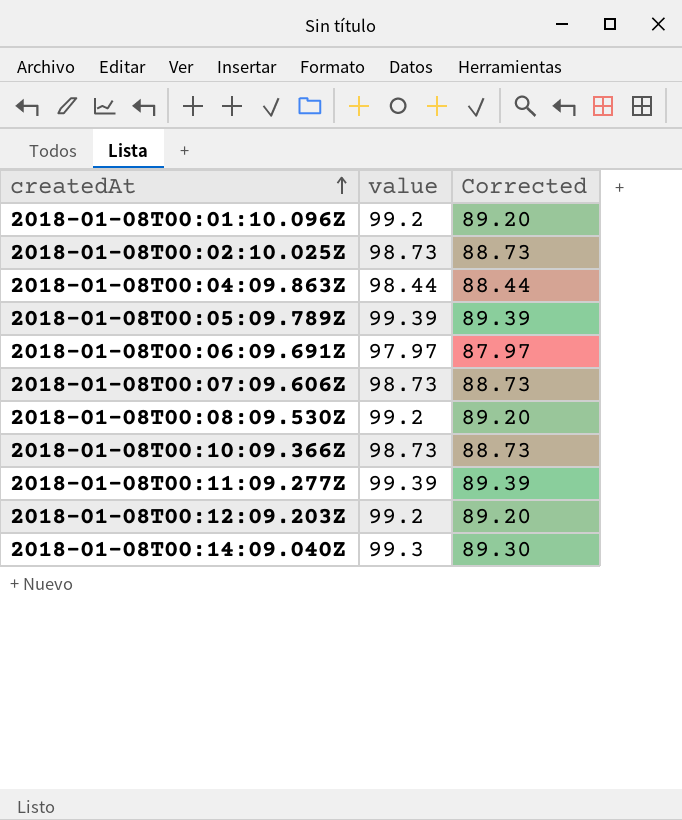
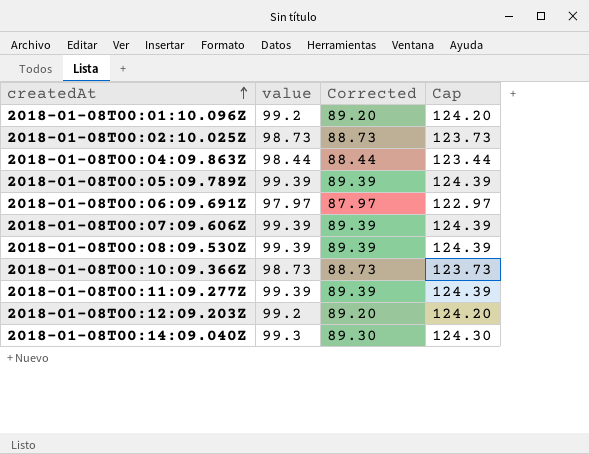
column Cap | formula: none -> [value] + 25
2018-01-08T00:07:09.606Z | value: 98.73 -> 99.39
2018-01-08T00:07:09.606Z | Corrected: 88.73 -> 89.39
2018-01-08T00:08:09.530Z | value: 99.2 -> 99.39
2018-01-08T00:08:09.530Z | Corrected: 89.20 -> 89.39

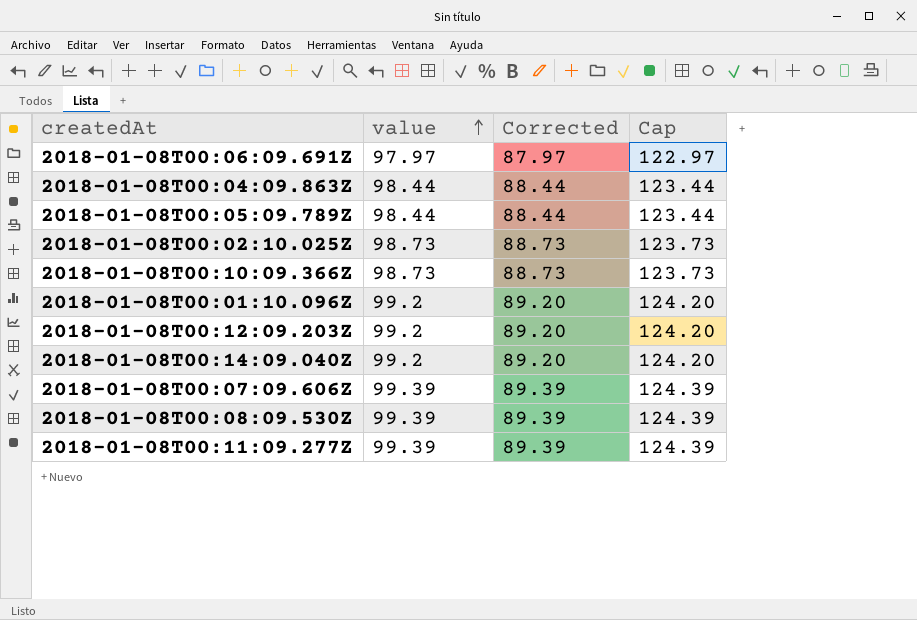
row order: createdAt ascending -> value ascending
2018-01-08T00:05:09.789Z | value: 99.39 -> 98.44
2018-01-08T00:05:09.789Z | Corrected: 89.39 -> 88.44
2018-01-08T00:05:09.789Z | Cap: 124.39 -> 123.44
2018-01-08T00:14:09.040Z | value: 99.3 -> 99.2
2018-01-08T00:14:09.040Z | Corrected: 89.30 -> 89.20
2018-01-08T00:14:09.040Z | Cap: 124.30 -> 124.20

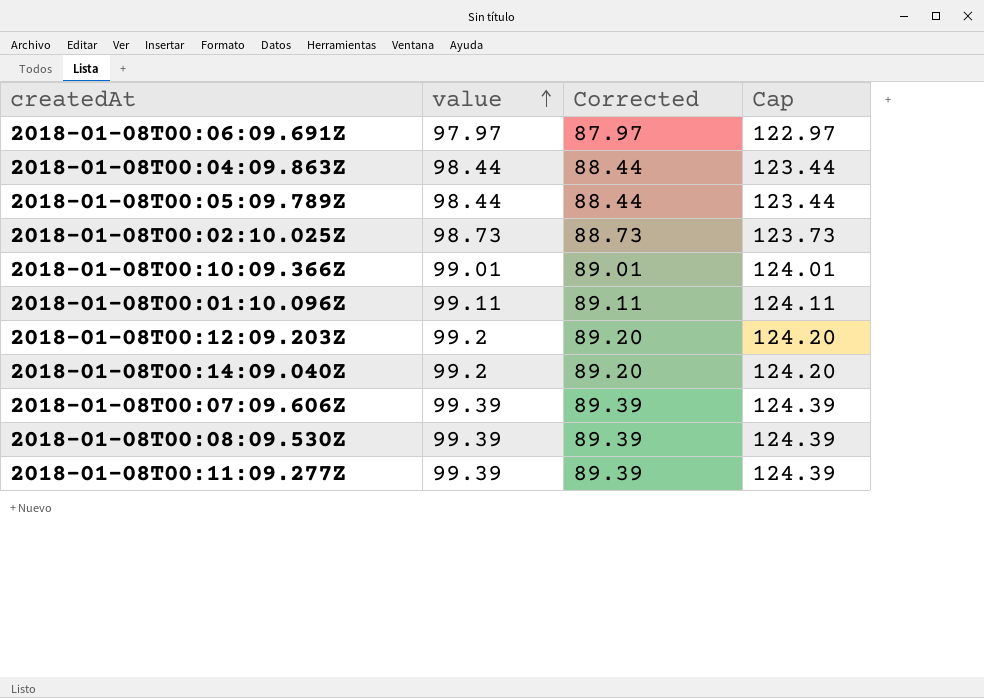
2018-01-08T00:10:09.366Z | value: 98.73 -> 99.01
2018-01-08T00:10:09.366Z | Corrected: 88.73 -> 89.01
2018-01-08T00:10:09.366Z | Cap: 123.73 -> 124.01
2018-01-08T00:01:10.096Z | value: 99.2 -> 99.11
2018-01-08T00:01:10.096Z | Corrected: 89.20 -> 89.11
2018-01-08T00:01:10.096Z | Cap: 124.20 -> 124.11

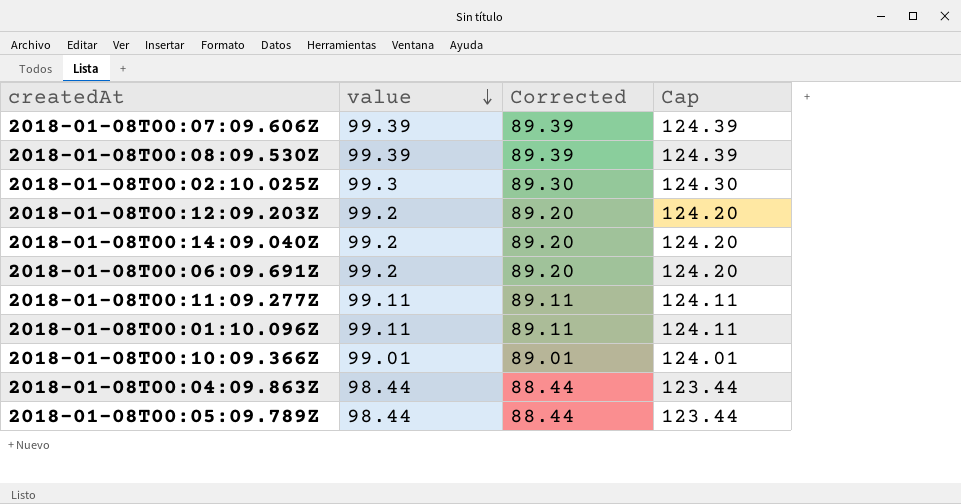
row order: value ascending -> value descending
2018-01-08T00:02:10.025Z | value: 98.73 -> 99.3
2018-01-08T00:02:10.025Z | Corrected: 88.73 -> 89.30
2018-01-08T00:02:10.025Z | Cap: 123.73 -> 124.30
2018-01-08T00:06:09.691Z | value: 97.97 -> 99.2
2018-01-08T00:06:09.691Z | Corrected: 87.97 -> 89.20
2018-01-08T00:06:09.691Z | Cap: 122.97 -> 124.20
2018-01-08T00:11:09.277Z | value: 99.39 -> 99.11
2018-01-08T00:11:09.277Z | Corrected: 89.39 -> 89.11
2018-01-08T00:11:09.277Z | Cap: 124.39 -> 124.11

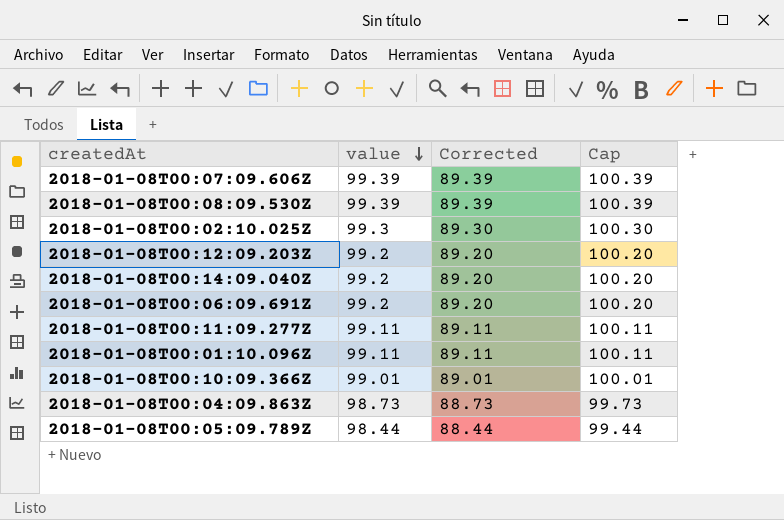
column Cap | formula: [value] + 25 -> [value] + 1
2018-01-08T00:04:09.863Z | value: 98.44 -> 98.73
2018-01-08T00:04:09.863Z | Corrected: 88.44 -> 88.73

